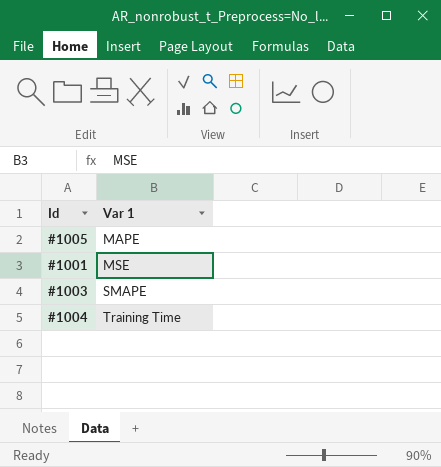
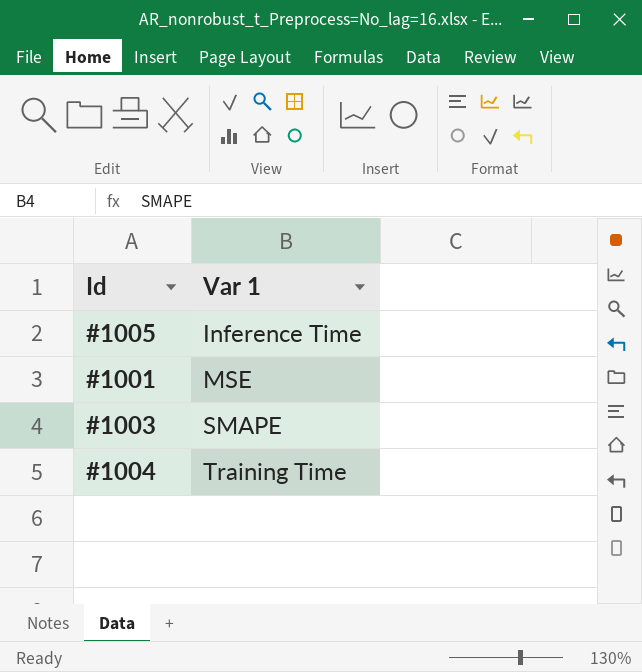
#1005 | Var 1: MAPE -> Inference Time

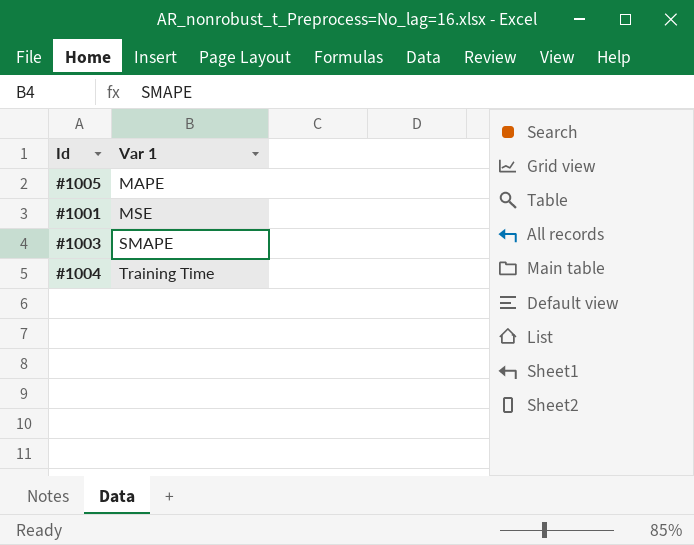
#1005 | Var 1: Inference Time -> MAPE

